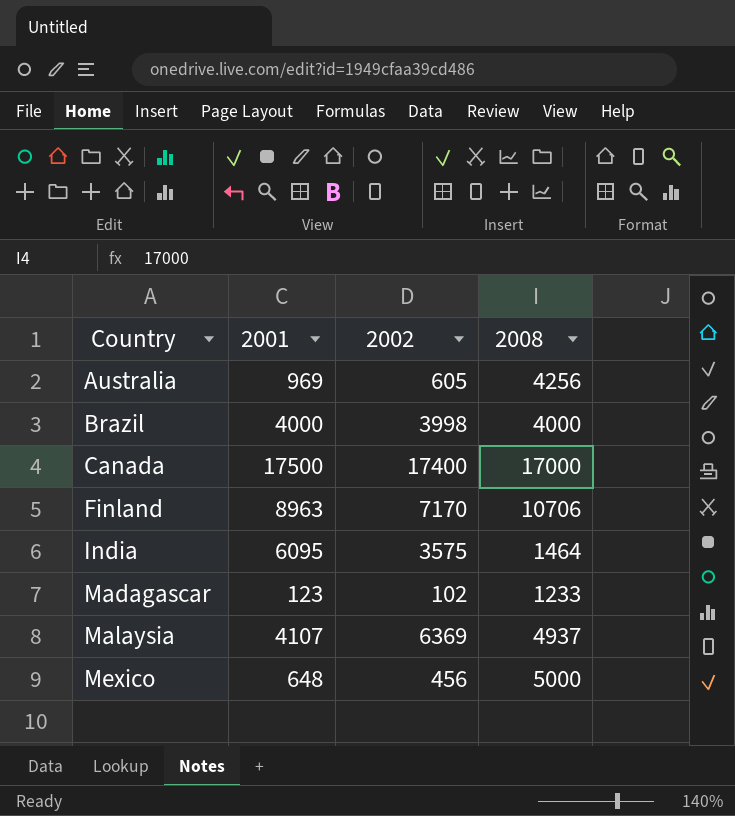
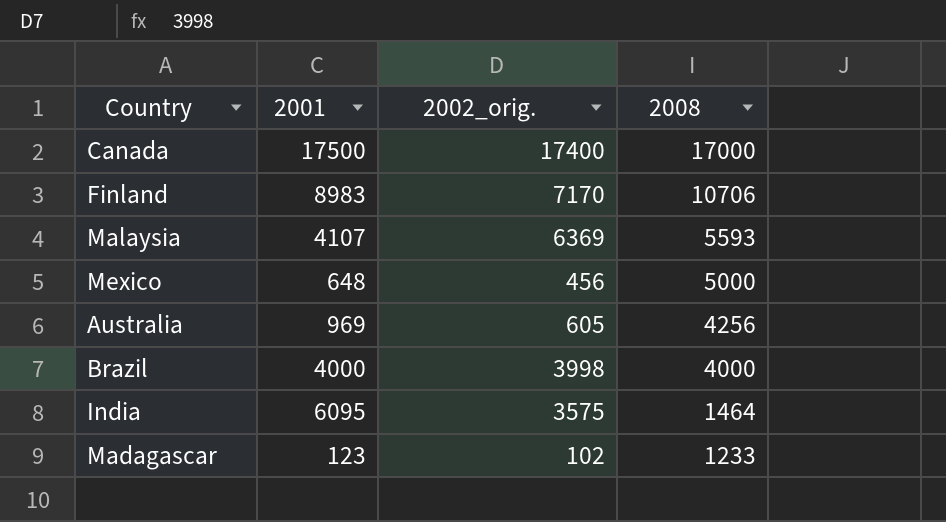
row order: Country ascending -> 2008 descending
column name: 2002 -> 2002_orig.
Finland | 2001: 8963 -> 8983
Malaysia | 2008: 4937 -> 5593

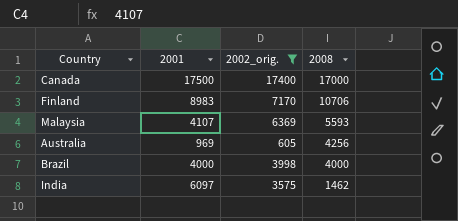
filter: none -> 2002_orig. >= 605
India | 2001: 6095 -> 6097
India | 2008: 1464 -> 1462

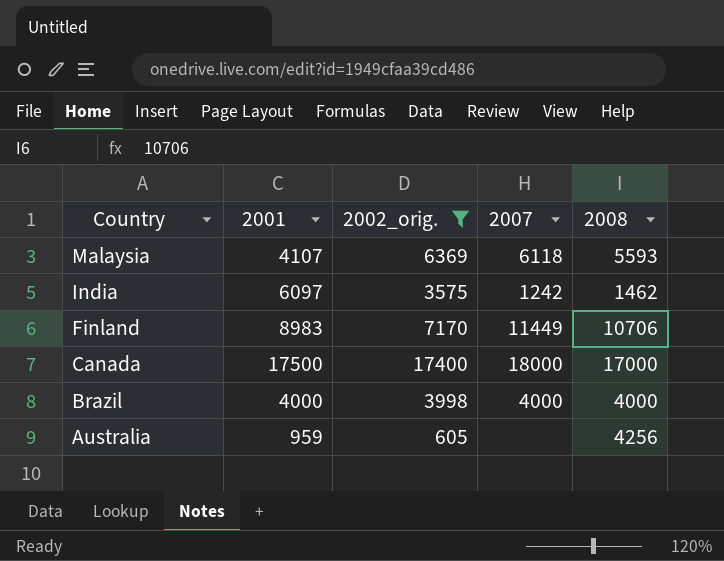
row order: 2008 descending -> Country descending
column 2007 | position: none -> 4
Australia | 2001: 969 -> 959

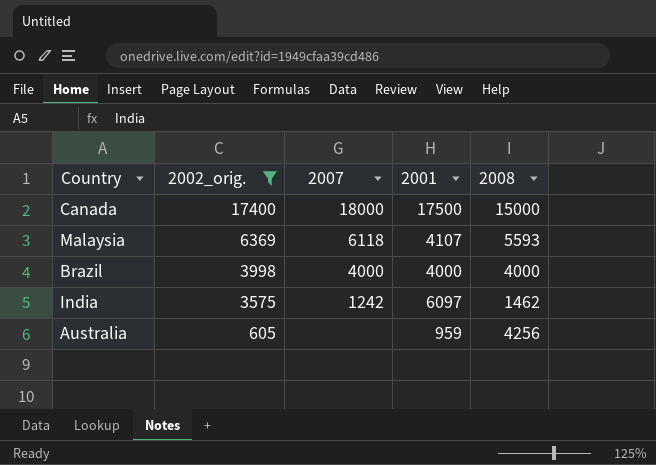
row order: Country descending -> 2002_orig. descending
column 2001 | position: 2 -> 4
row Finland: 8983 | 7170 | 11449 | 10706 -> none
Canada | 2008: 17000 -> 15000

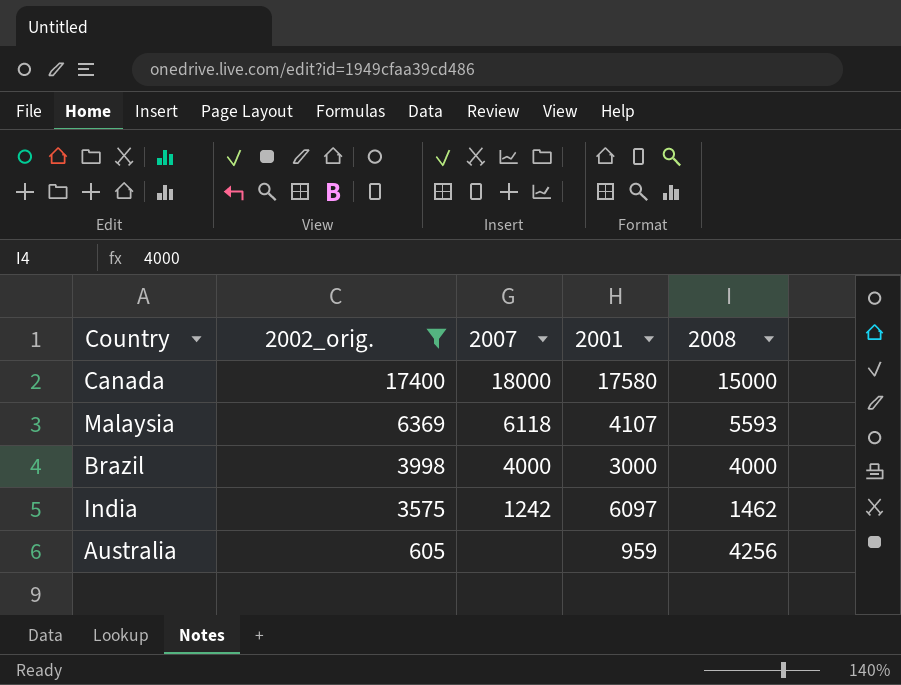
Canada | 2001: 17500 -> 17580
Brazil | 2001: 4000 -> 3000

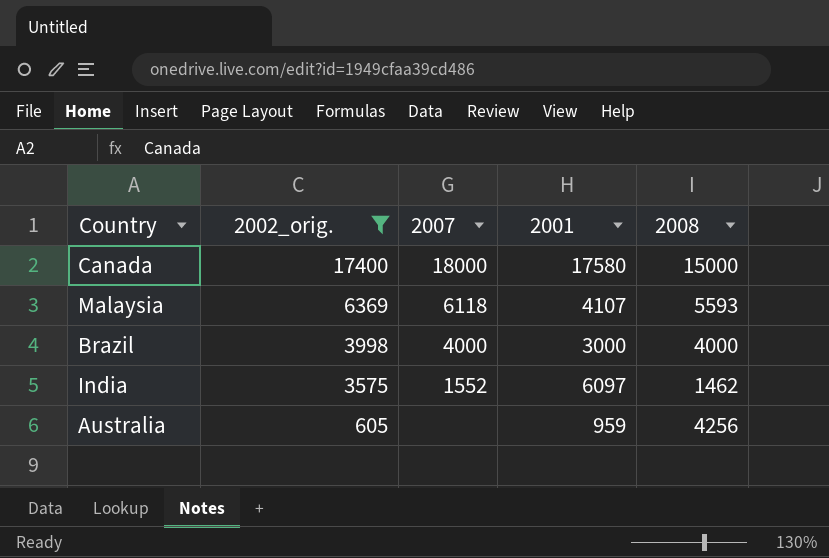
India | 2007: 1242 -> 1552

